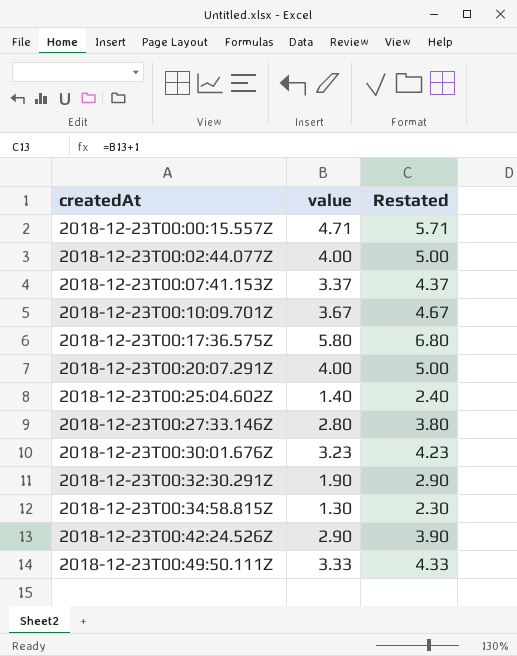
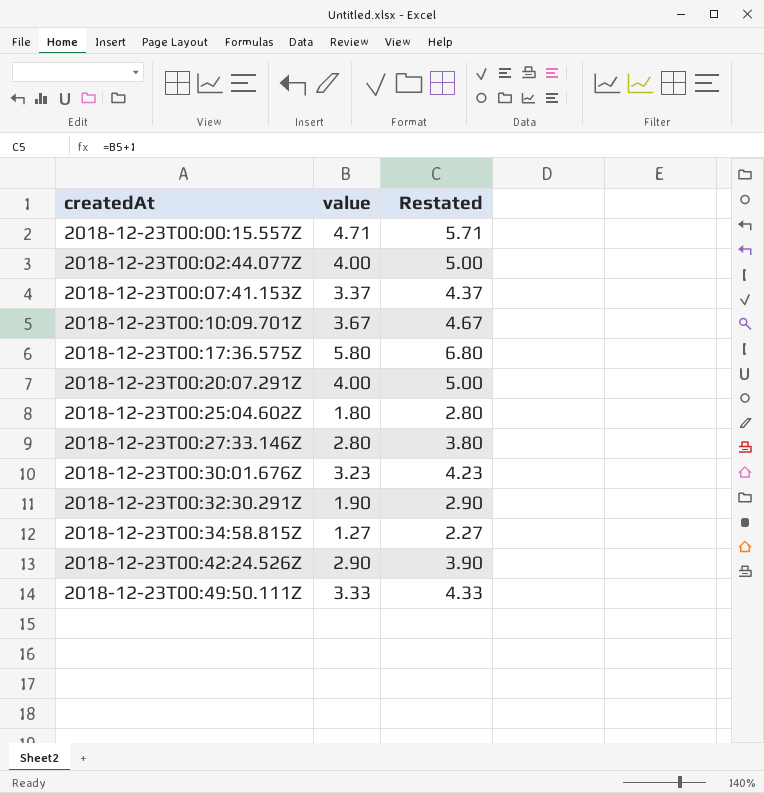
2018-12-23T00:25:04.602Z | value: 1.40 -> 1.80
2018-12-23T00:25:04.602Z | Restated: 2.40 -> 2.80
2018-12-23T00:34:58.815Z | value: 1.30 -> 1.27
2018-12-23T00:34:58.815Z | Restated: 2.30 -> 2.27

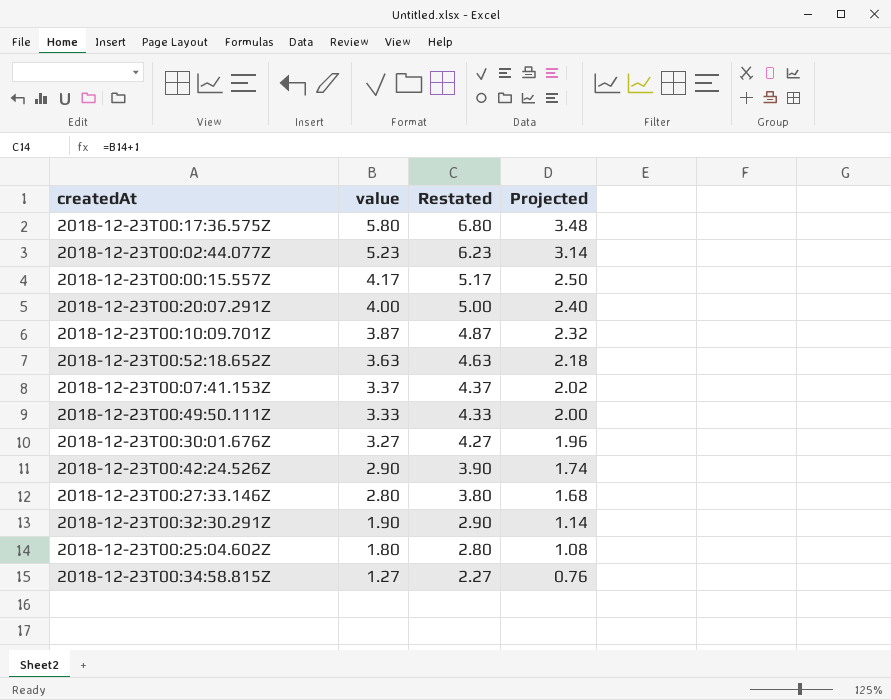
row order: createdAt ascending -> value descending
column Projected | formula: none -> [value] * 0.6
2018-12-23T00:02:44.077Z | value: 4.00 -> 5.23
2018-12-23T00:02:44.077Z | Restated: 5.00 -> 6.23
2018-12-23T00:00:15.557Z | value: 4.71 -> 4.17
2018-12-23T00:00:15.557Z | Restated: 5.71 -> 5.17
2018-12-23T00:10:09.701Z | value: 3.67 -> 3.87
2018-12-23T00:10:09.701Z | Restated: 4.67 -> 4.87
row 2018-12-23T00:52:18.652Z: none -> 3.63 | 4.63 | 2.18
2018-12-23T00:30:01.676Z | value: 3.23 -> 3.27
2018-12-23T00:30:01.676Z | Restated: 4.23 -> 4.27

